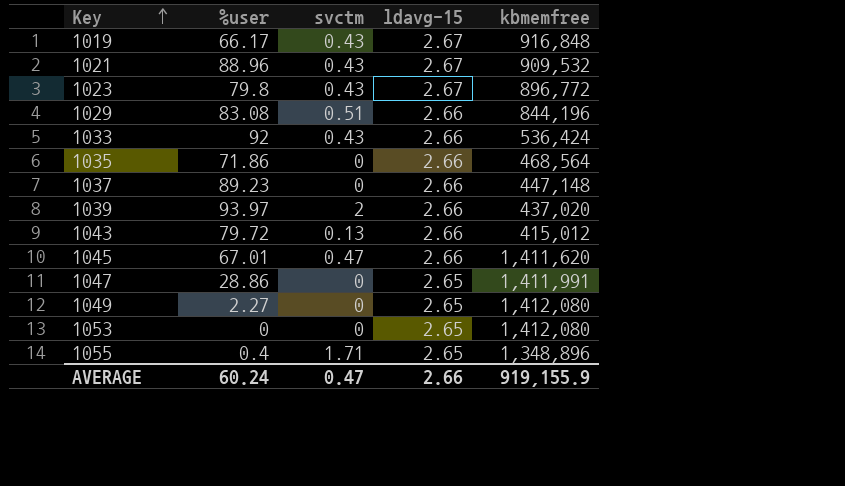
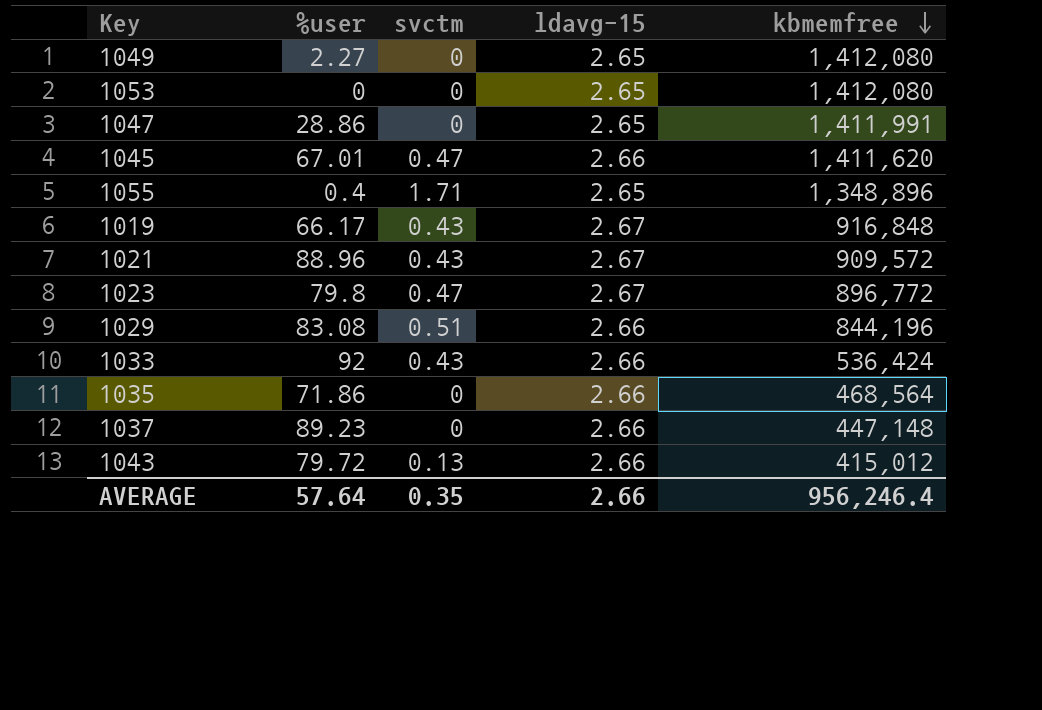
row order: Key ascending -> kbmemfree descending
row 1039: 93.97 | 2 | 2.66 | 437,020 -> none
1021 | kbmemfree: 909,532 -> 909,572
1023 | svctm: 0.43 -> 0.47
AVERAGE | %user: 60.24 -> 57.64
AVERAGE | svctm: 0.47 -> 0.35
AVERAGE | kbmemfree: 919,155.9 -> 956,246.4

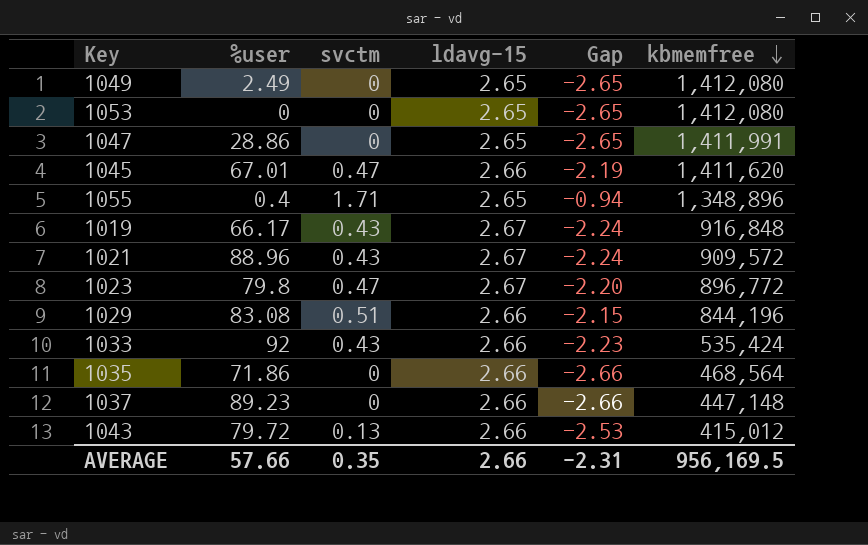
column Gap | formula: none -> [svctm] - [ldavg-15]
1049 | %user: 2.27 -> 2.49
1033 | kbmemfree: 536,424 -> 535,424
AVERAGE | %user: 57.64 -> 57.66
AVERAGE | kbmemfree: 956,246.4 -> 956,169.5

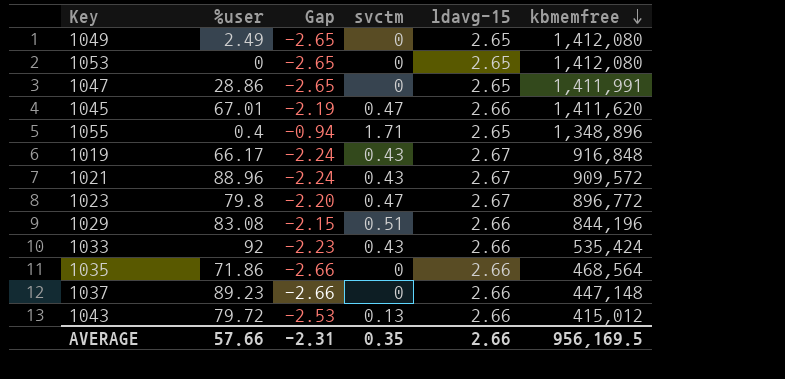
column Gap | position: 5 -> 3

